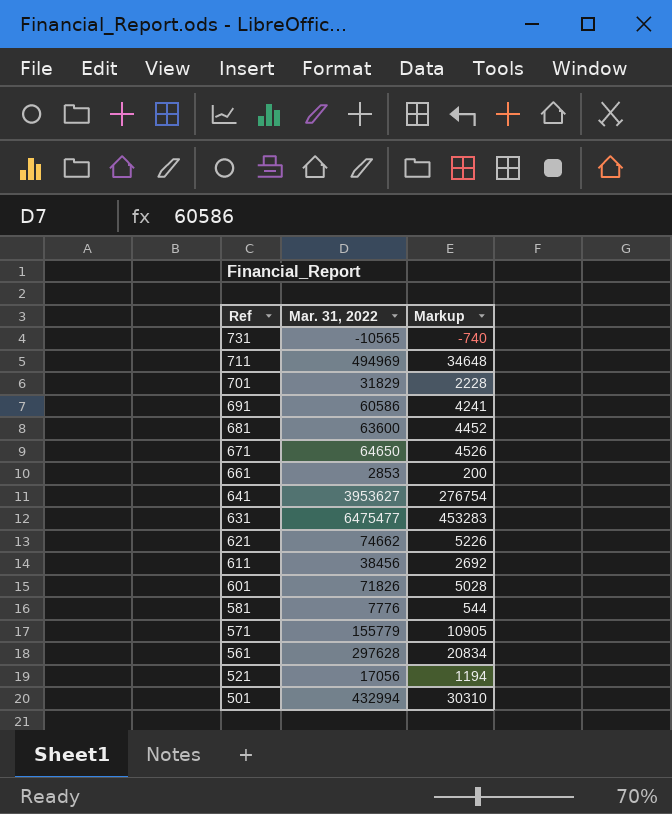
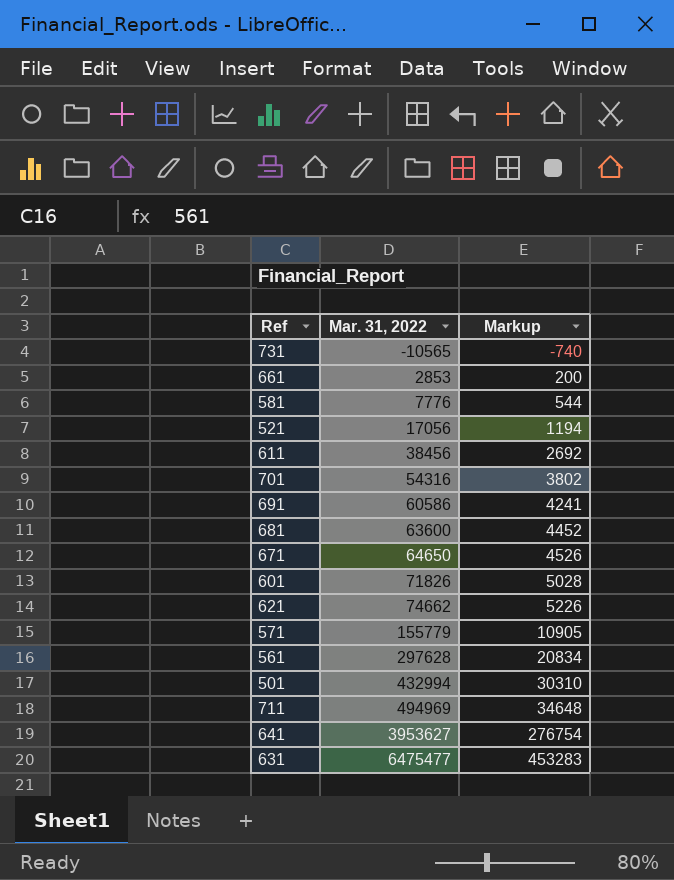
row order: Ref descending -> Mar. 31, 2022 ascending
701 | Mar. 31, 2022: 31829 -> 54316
701 | Markup: 2228 -> 3802

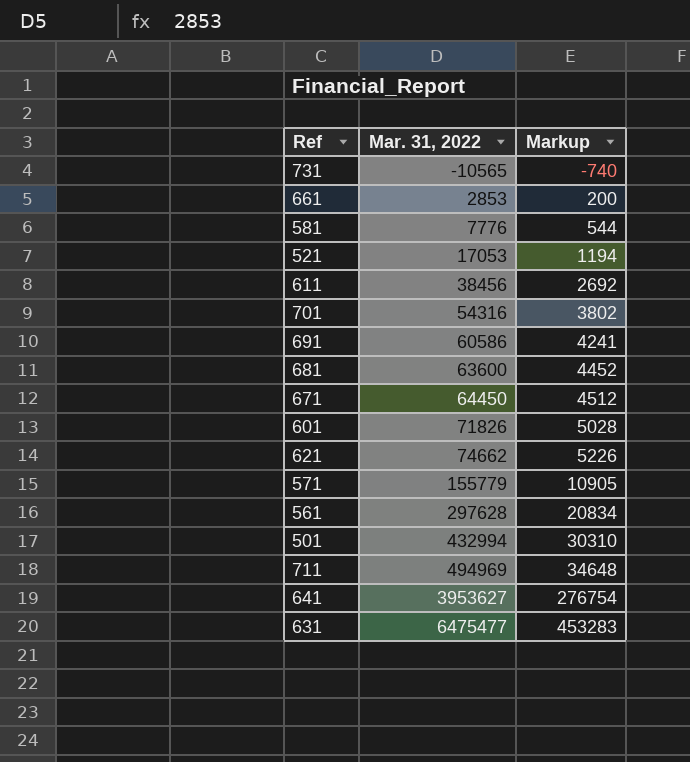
521 | Mar. 31, 2022: 17056 -> 17053
671 | Mar. 31, 2022: 64650 -> 64450
671 | Markup: 4526 -> 4512

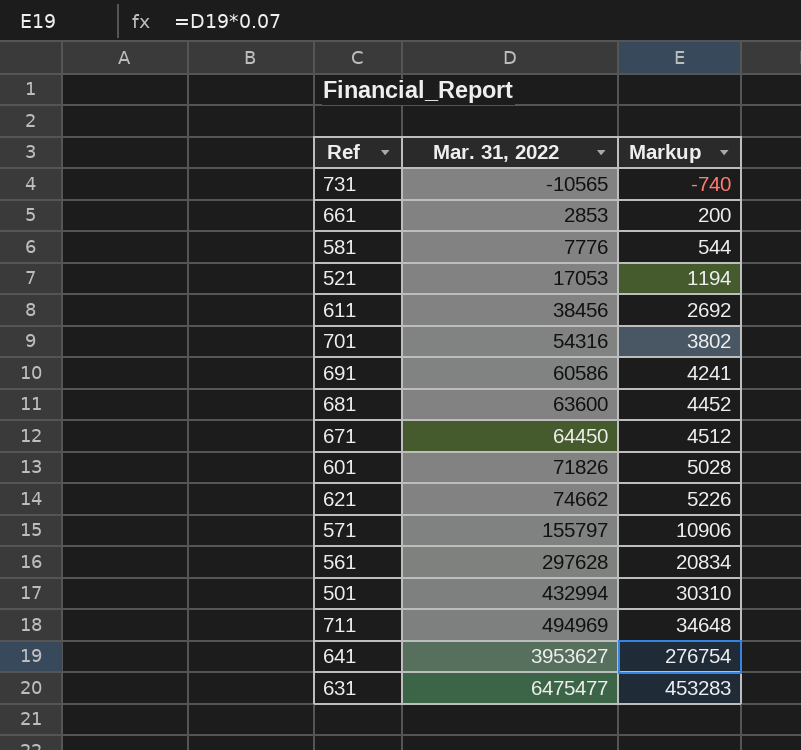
571 | Mar. 31, 2022: 155779 -> 155797
571 | Markup: 10905 -> 10906

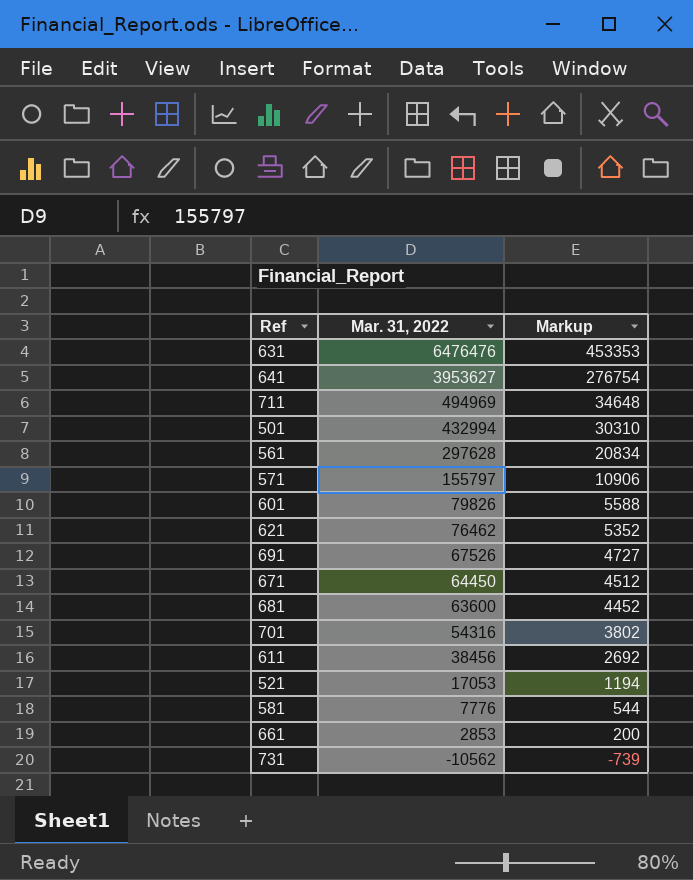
row order: Mar. 31, 2022 ascending -> Mar. 31, 2022 descending
631 | Mar. 31, 2022: 6475477 -> 6476476
631 | Markup: 453283 -> 453353
601 | Mar. 31, 2022: 71826 -> 79826
601 | Markup: 5028 -> 5588
621 | Mar. 31, 2022: 74662 -> 76462
621 | Markup: 5226 -> 5352
691 | Mar. 31, 2022: 60586 -> 67526
691 | Markup: 4241 -> 4727
731 | Mar. 31, 2022: -10565 -> -10562
731 | Markup: -740 -> -739

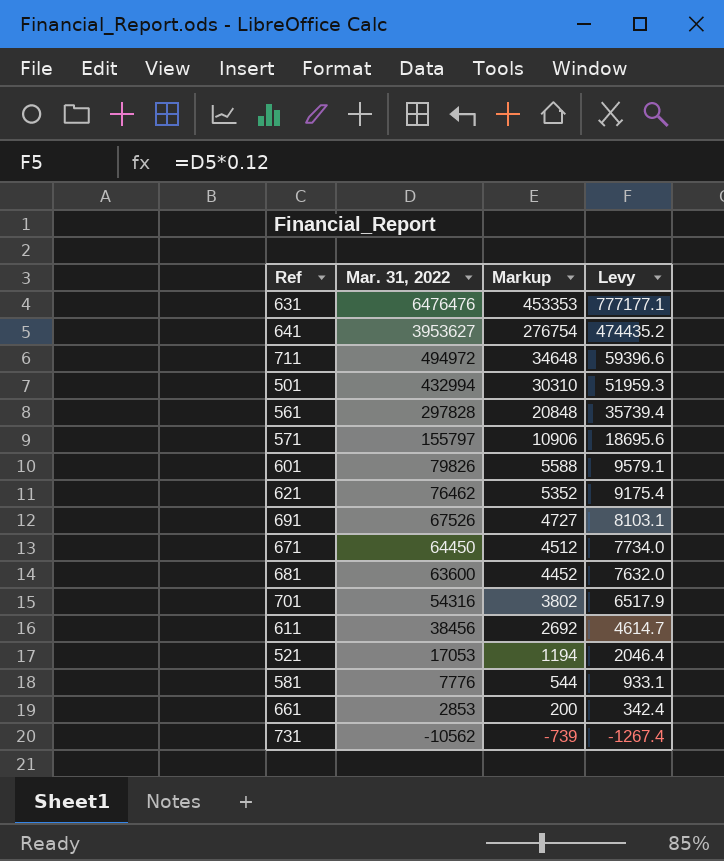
column Levy | formula: none -> [Mar. 31, 2022] * 0.12
711 | Mar. 31, 2022: 494969 -> 494972
561 | Mar. 31, 2022: 297628 -> 297828
561 | Markup: 20834 -> 20848

